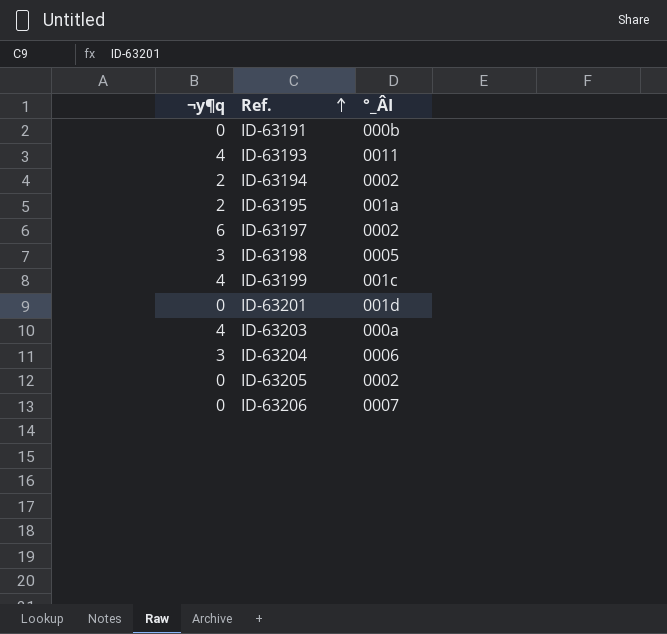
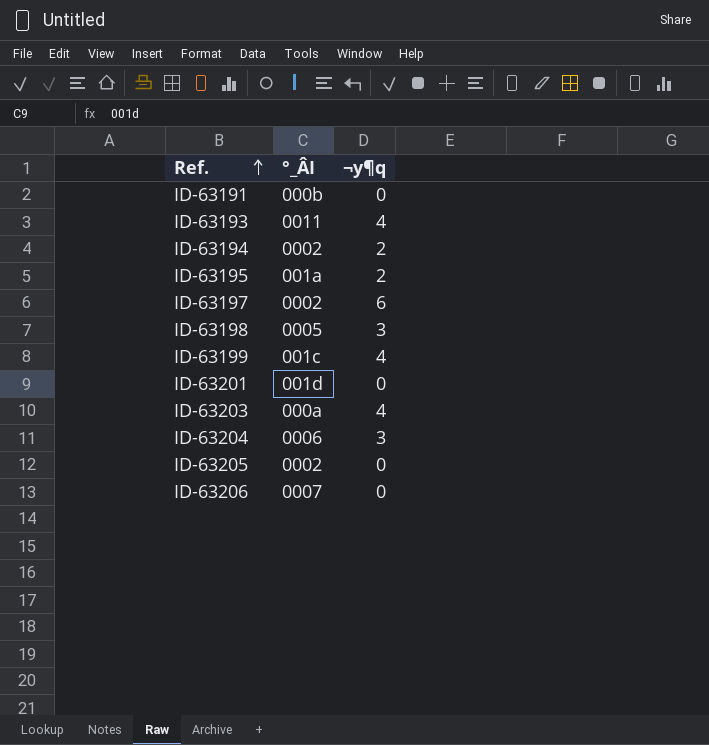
column ¬y¶q | position: 1 -> 3

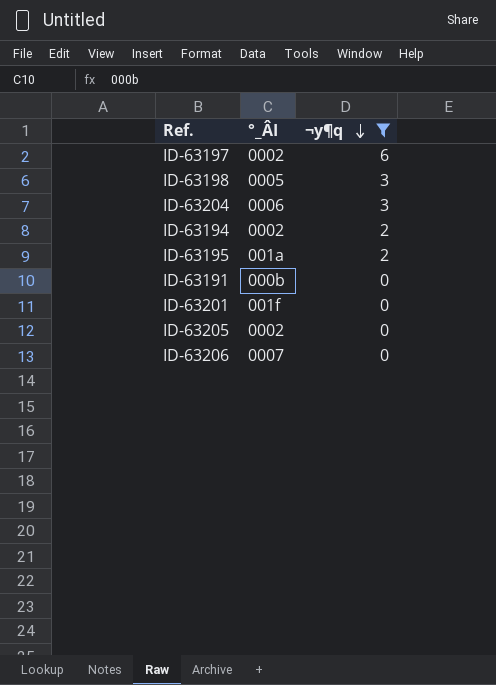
filter: none -> ¬y¶q != 4
row order: Ref. ascending -> ¬y¶q descending
ID-63201 | °_ÂI: 001d -> 001f

